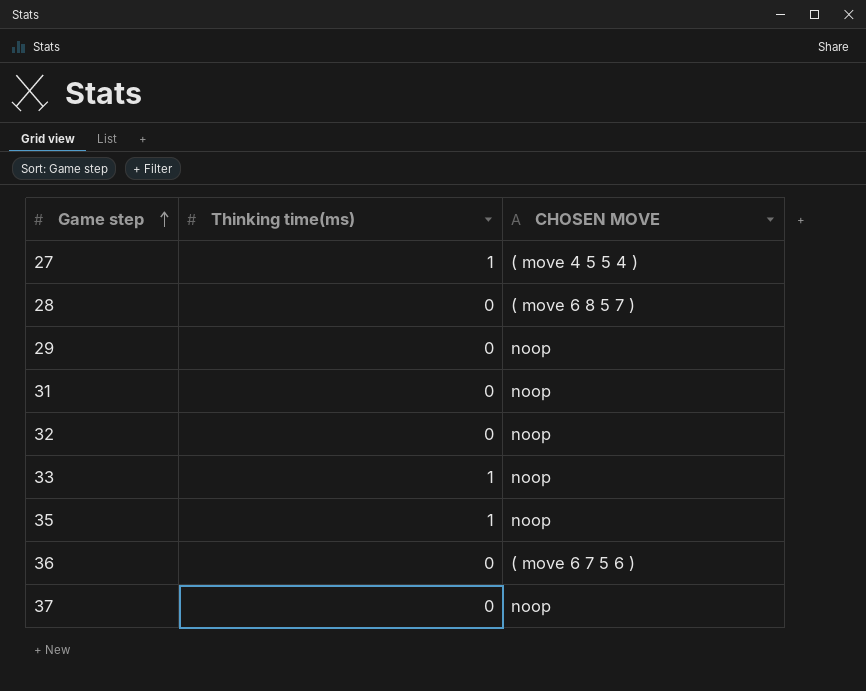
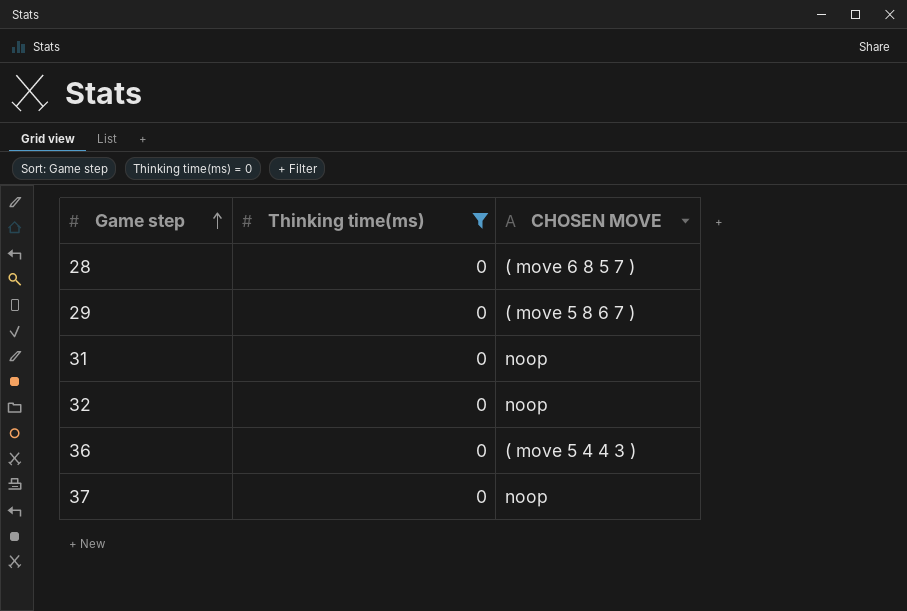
filter: none -> Thinking time(ms) = 0
29 | CHOSEN MOVE: noop -> ( move 5 8 6 7 )
36 | CHOSEN MOVE: ( move 6 7 5 6 ) -> ( move 5 4 4 3 )

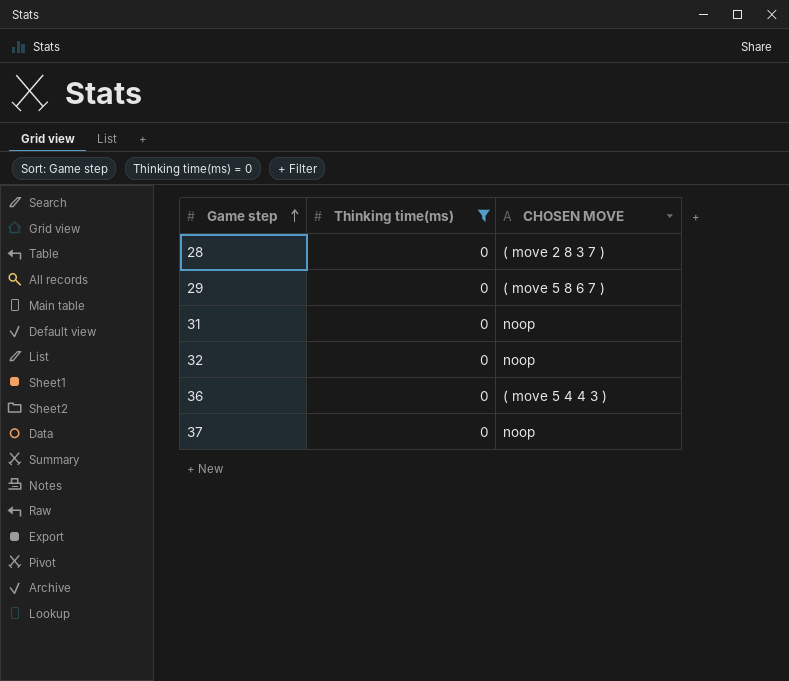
28 | CHOSEN MOVE: ( move 6 8 5 7 ) -> ( move 2 8 3 7 )

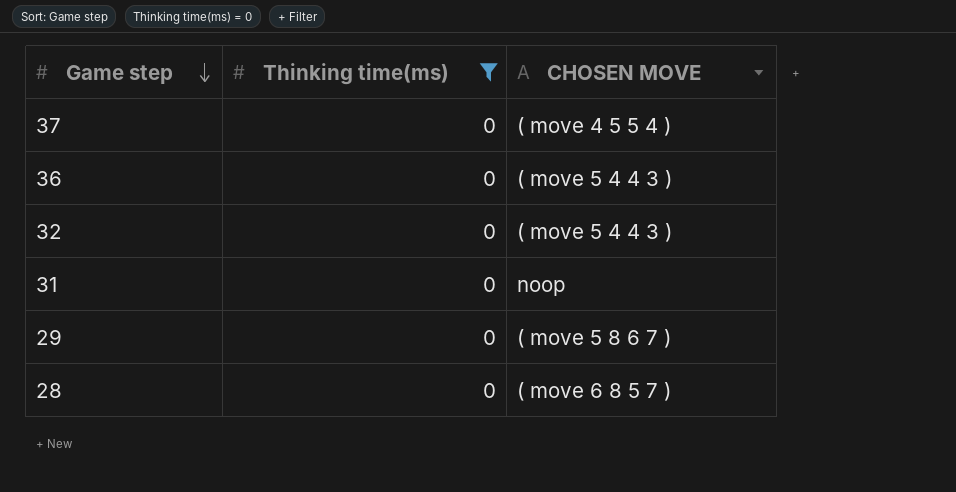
row order: Game step ascending -> Game step descending
37 | CHOSEN MOVE: noop -> ( move 4 5 5 4 )
32 | CHOSEN MOVE: noop -> ( move 5 4 4 3 )
28 | CHOSEN MOVE: ( move 2 8 3 7 ) -> ( move 6 8 5 7 )

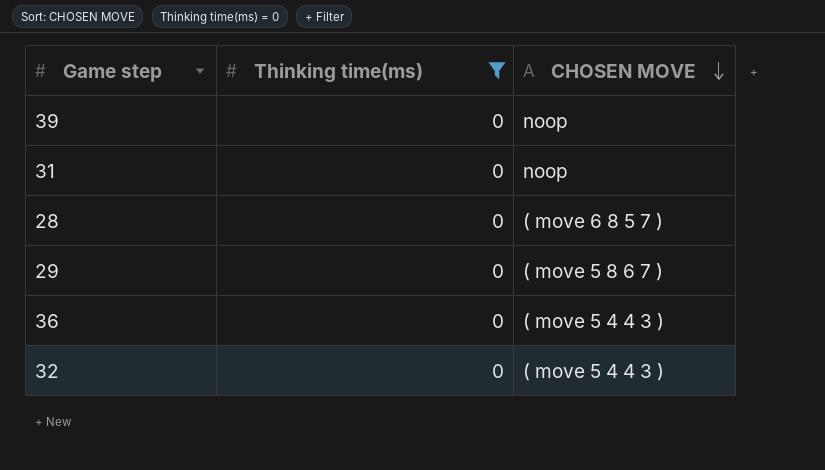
row order: Game step descending -> CHOSEN MOVE descending
row 37: 0 | ( move 4 5 5 4 ) -> none
row 39: none -> 0 | noop

